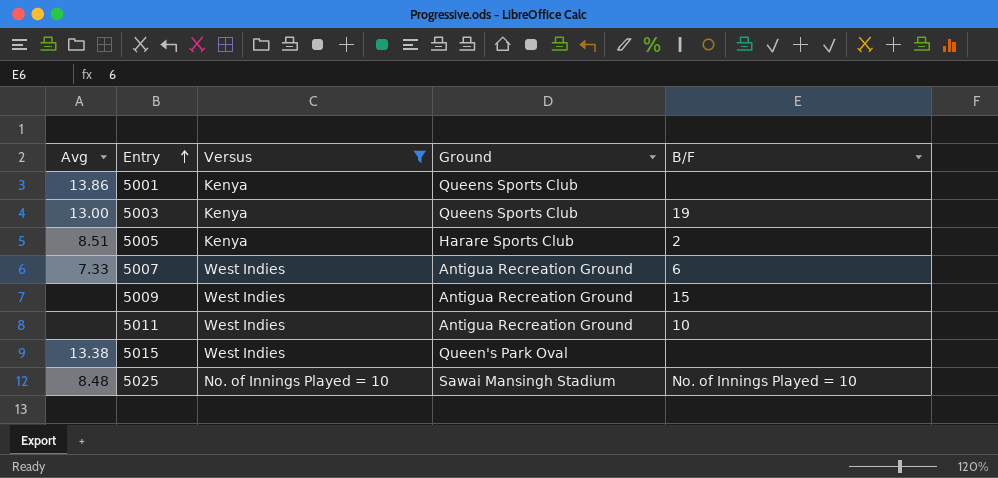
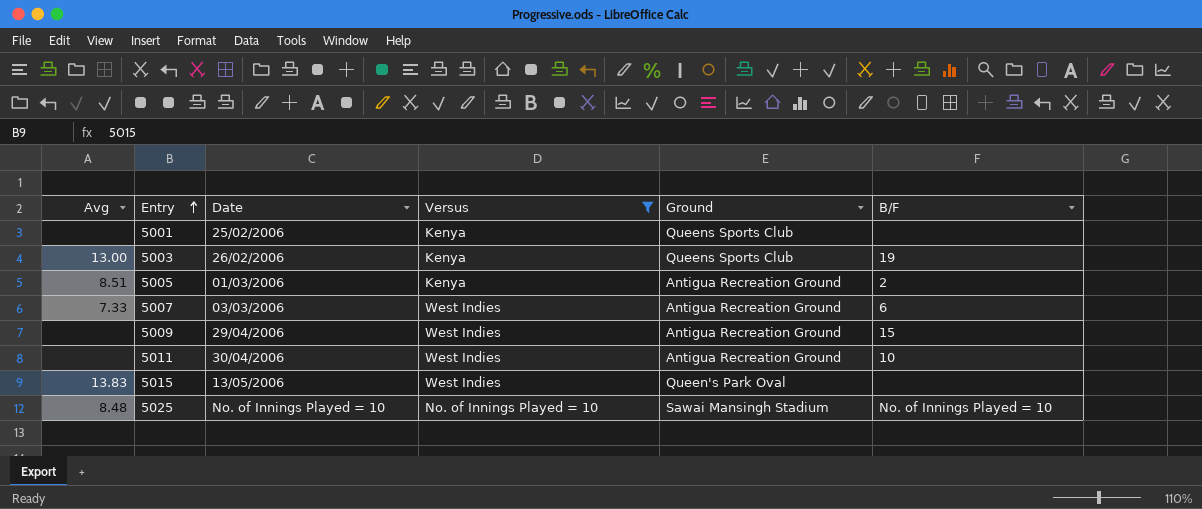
column Date | position: none -> 3
5001 | Avg: 13.86 -> none
5005 | Ground: Harare Sports Club -> Antigua Recreation Ground
5015 | Avg: 13.38 -> 13.83

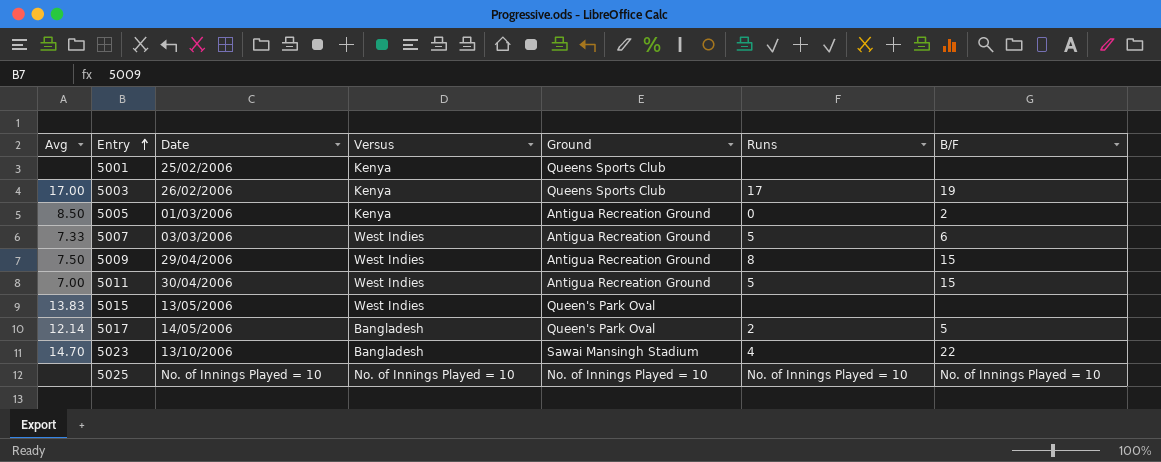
filter: Versus != Bangladesh -> none
column Runs | position: none -> 6
5003 | Avg: 13.00 -> 17.00
5005 | Avg: 8.51 -> 8.50
5009 | Avg: none -> 7.50
5011 | Avg: none -> 7.00
5011 | B/F: 10 -> 15
5025 | Avg: 8.48 -> none
5025 | Ground: Sawai Mansingh Stadium -> No. of Innings Played = 10

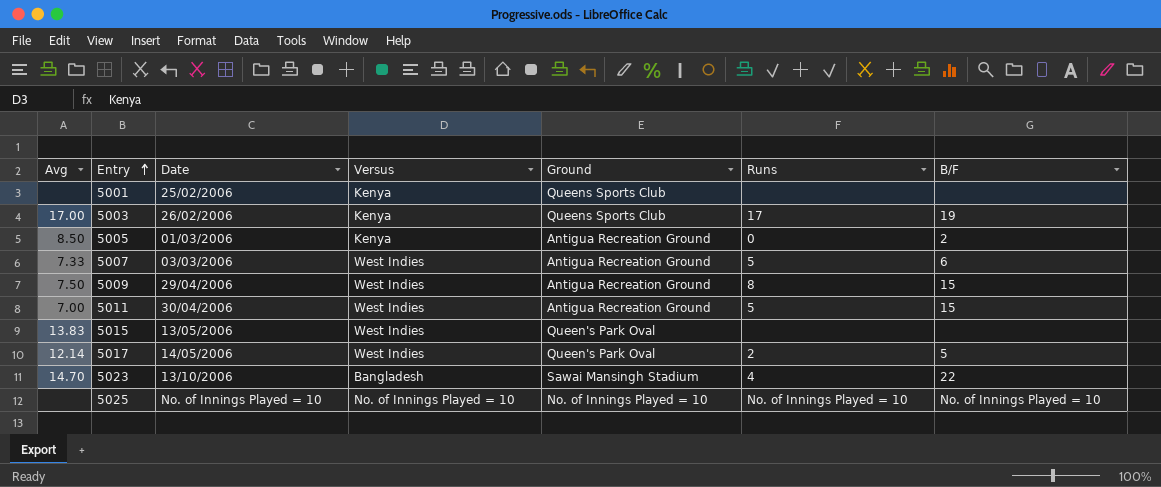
5017 | Versus: Bangladesh -> West Indies

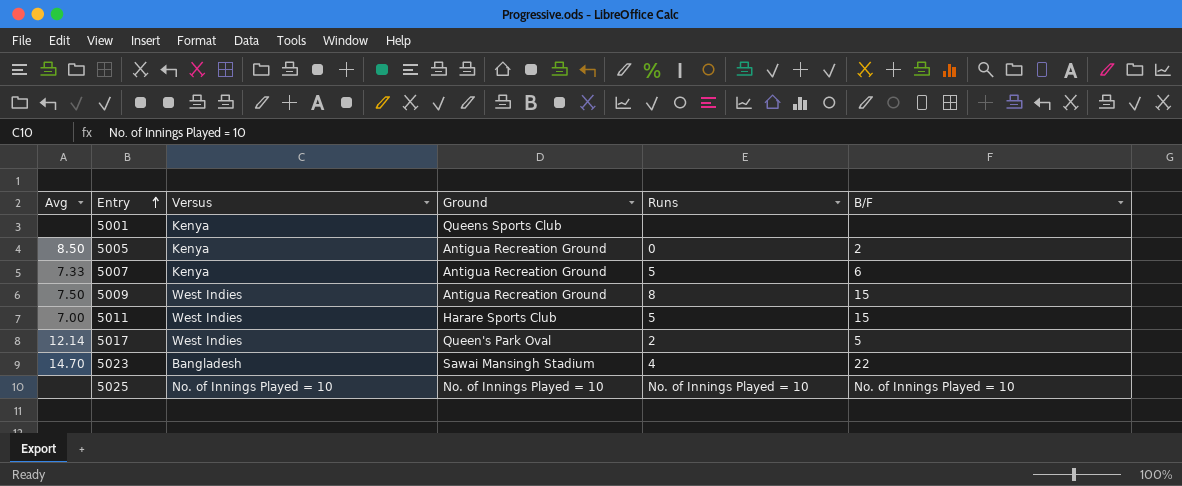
column Date | position: 3 -> none
row 5003: 17.00 | 26/02/2006 | Kenya | Queens Sports Club | 17 | 19 -> none
row 5015: 13.83 | 13/05/2006 | West Indies | Queen's Park Oval | none | none -> none
5007 | Versus: West Indies -> Kenya
5011 | Ground: Antigua Recreation Ground -> Harare Sports Club

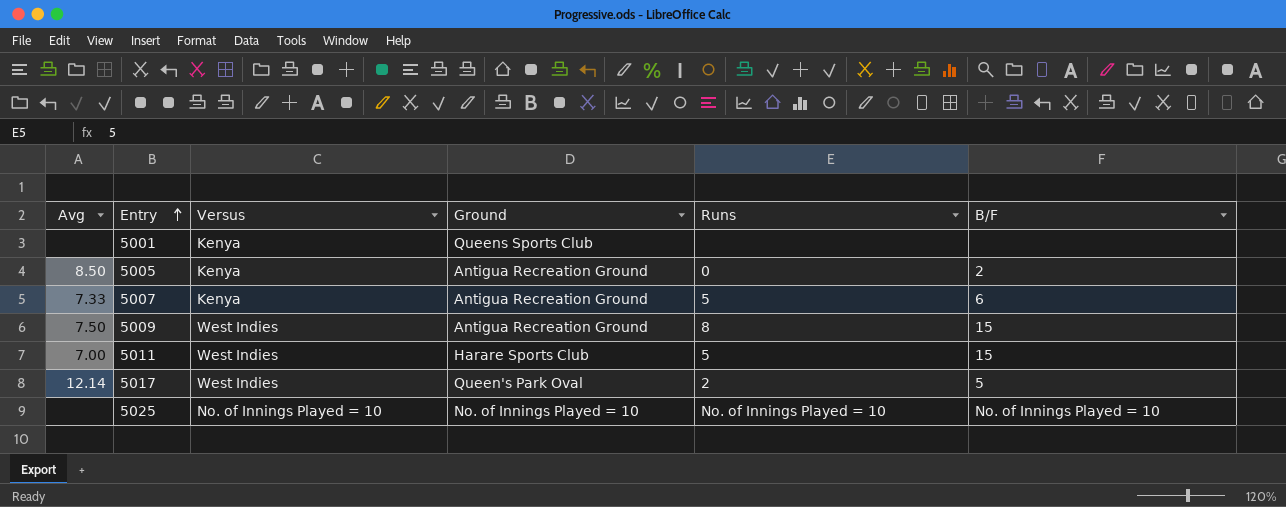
row 5023: 14.70 | Bangladesh | Sawai Mansingh Stadium | 4 | 22 -> none

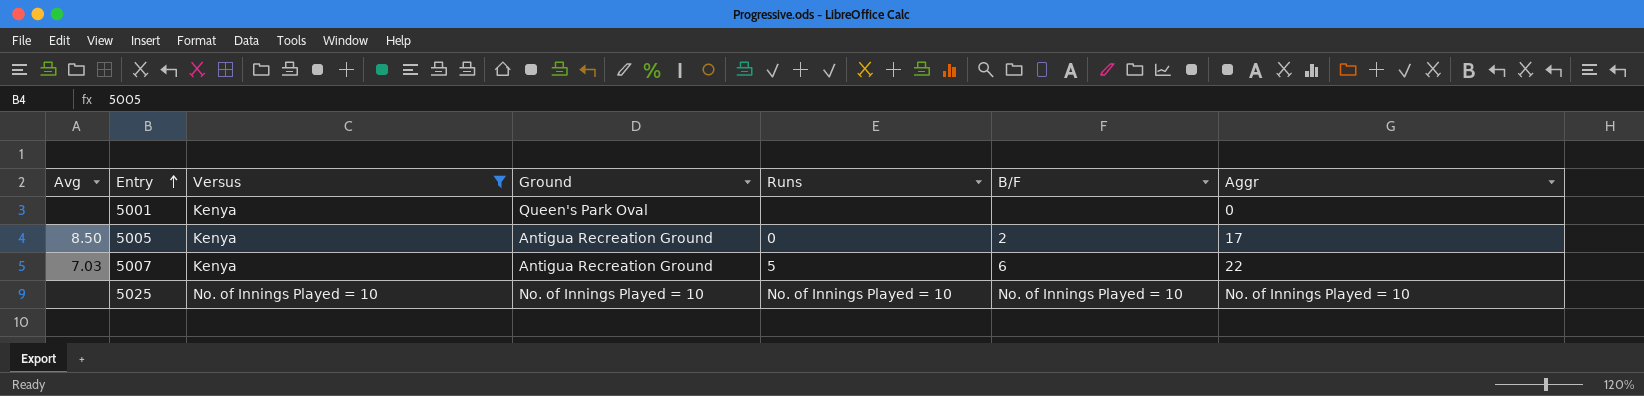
filter: none -> Versus != West Indies
column Aggr | position: none -> 7
5001 | Ground: Queens Sports Club -> Queen's Park Oval
5007 | Avg: 7.33 -> 7.03

